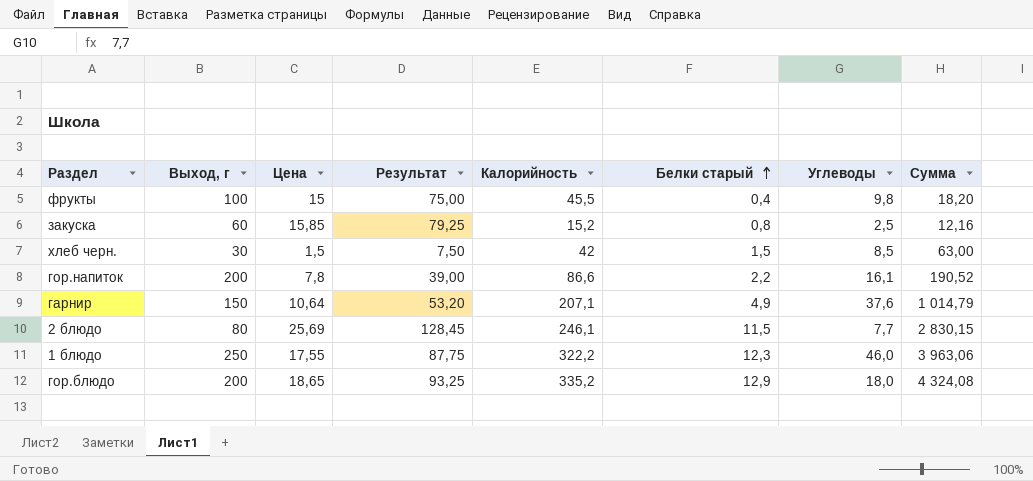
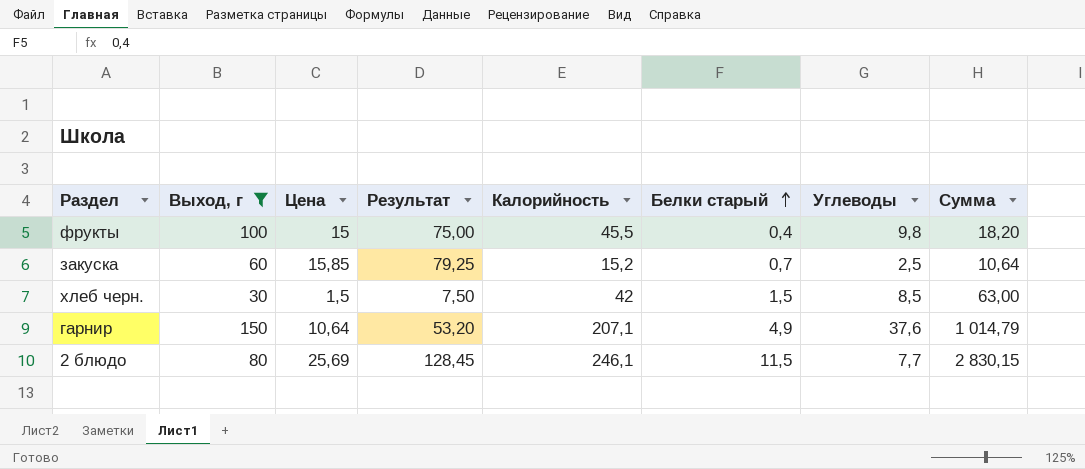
filter: none -> Выход, г <= 150
закуска | Белки старый: 0,8 -> 0,7
закуска | Сумма: 12,16 -> 10,64

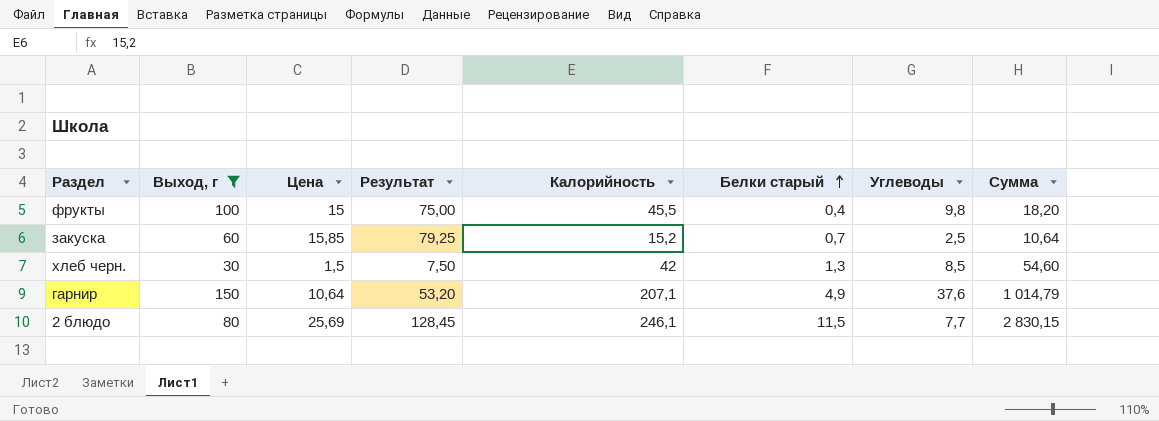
хлеб черн. | Белки старый: 1,5 -> 1,3
хлеб черн. | Сумма: 63,00 -> 54,60

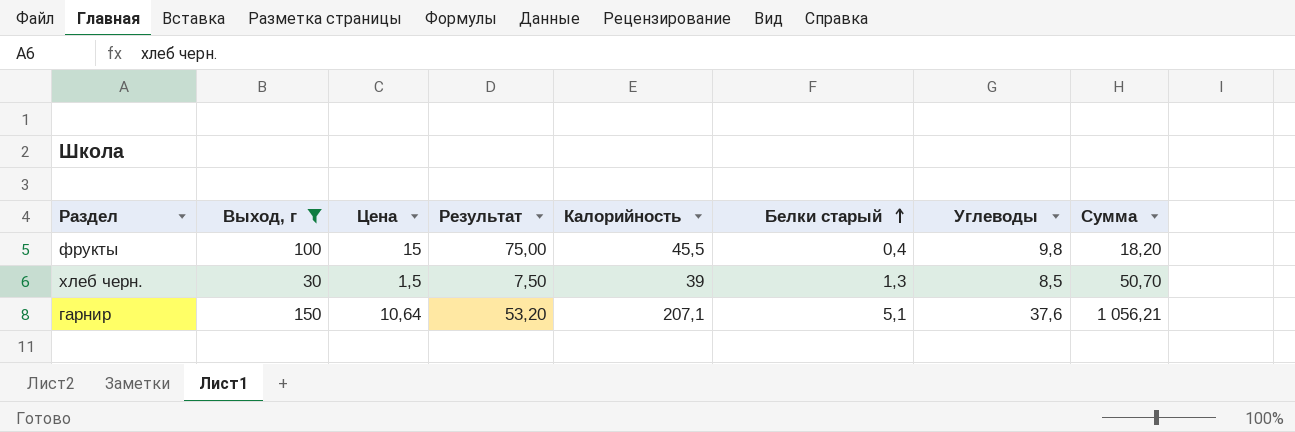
row закуска: 60 | 15,85 | 79,25 | 15,2 | 0,7 | 2,5 | 10,64 -> none
row 2 блюдо: 80 | 25,69 | 128,45 | 246,1 | 11,5 | 7,7 | 2 830,15 -> none
хлеб черн. | Калорийность: 42 -> 39
хлеб черн. | Сумма: 54,60 -> 50,70
гарнир | Белки старый: 4,9 -> 5,1
гарнир | Сумма: 1 014,79 -> 1 056,21

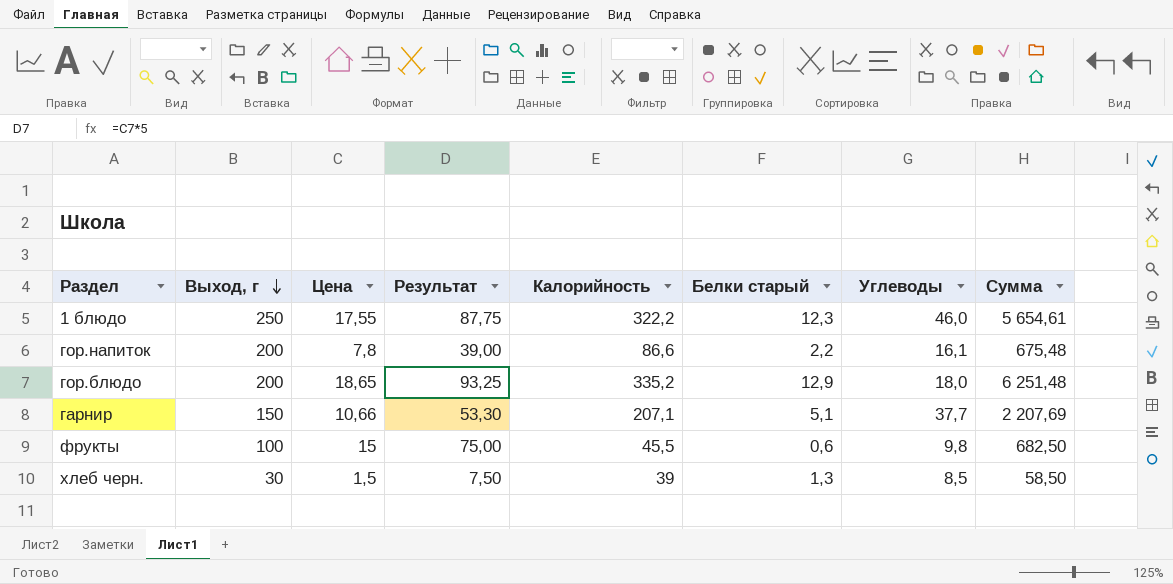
filter: Выход, г <= 150 -> none
row order: Белки старый ascending -> Выход, г descending
column Сумма | formula: [Калорийность] * [Белки старый] -> [Цена] * [Калорийность]
гарнир | Цена: 10,64 -> 10,66
гарнир | Результат: 53,20 -> 53,30
гарнир | Углеводы: 37,6 -> 37,7
фрукты | Белки старый: 0,4 -> 0,6

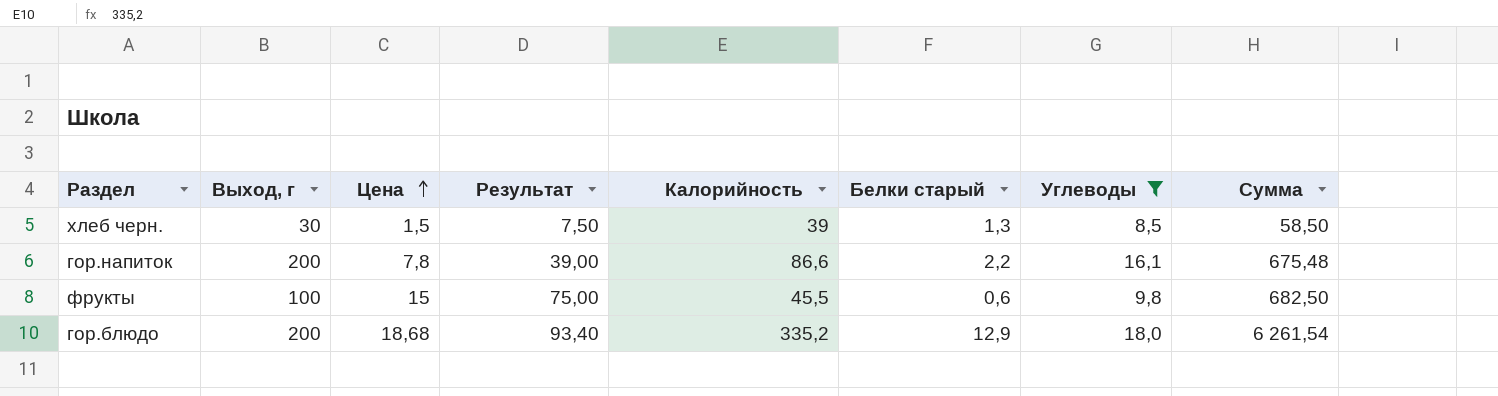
filter: none -> Углеводы <= 18,0
row order: Выход, г descending -> Цена ascending
гор.блюдо | Цена: 18,65 -> 18,68
гор.блюдо | Результат: 93,25 -> 93,40
гор.блюдо | Сумма: 6 251,48 -> 6 261,54

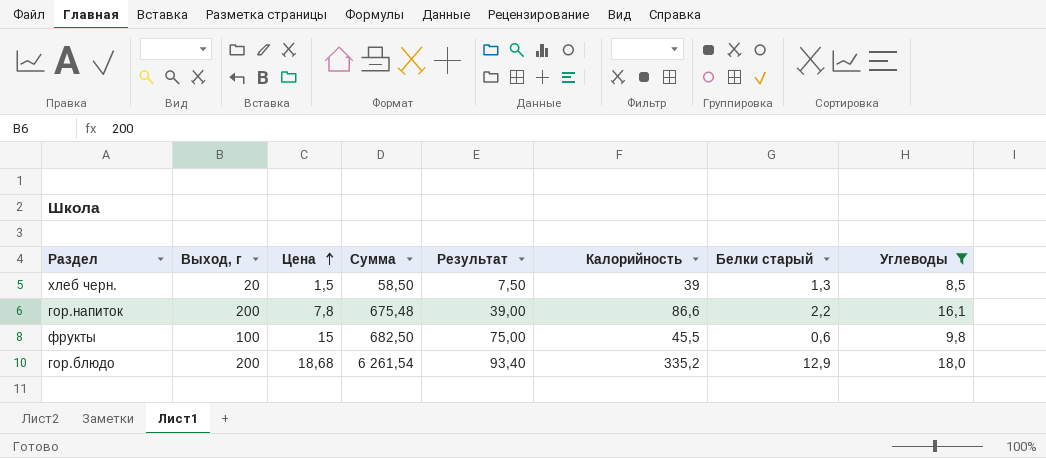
column Сумма | position: 8 -> 4
хлеб черн. | Выход, г: 30 -> 20

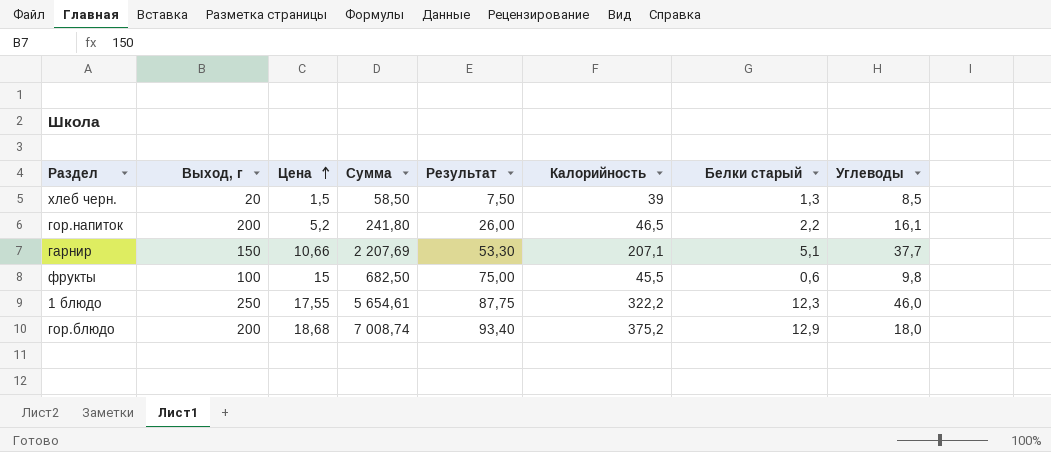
filter: Углеводы <= 18,0 -> none
гор.напиток | Цена: 7,8 -> 5,2
гор.напиток | Сумма: 675,48 -> 241,80
гор.напиток | Результат: 39,00 -> 26,00
гор.напиток | Калорийность: 86,6 -> 46,5
гор.блюдо | Сумма: 6 261,54 -> 7 008,74
гор.блюдо | Калорийность: 335,2 -> 375,2

